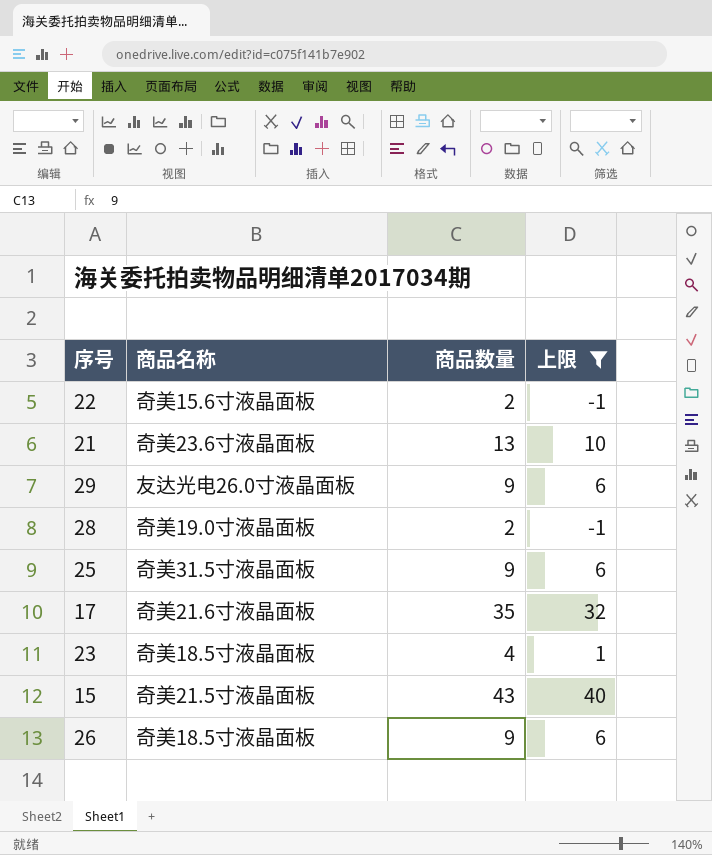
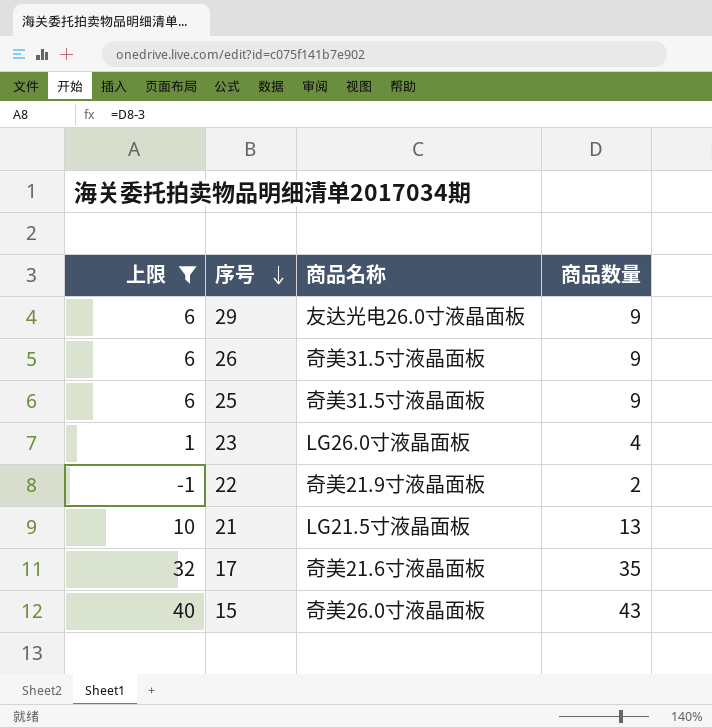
row order: none -> 序号 descending
column 上限 | position: 4 -> 1
row 28: 奇美19.0寸液晶面板 | 2 | -1 -> none
26 | 商品名称: 奇美18.5寸液晶面板 -> 奇美31.5寸液晶面板
23 | 商品名称: 奇美18.5寸液晶面板 -> LG26.0寸液晶面板
22 | 商品名称: 奇美15.6寸液晶面板 -> 奇美21.9寸液晶面板
21 | 商品名称: 奇美23.6寸液晶面板 -> LG21.5寸液晶面板
15 | 商品名称: 奇美21.5寸液晶面板 -> 奇美26.0寸液晶面板

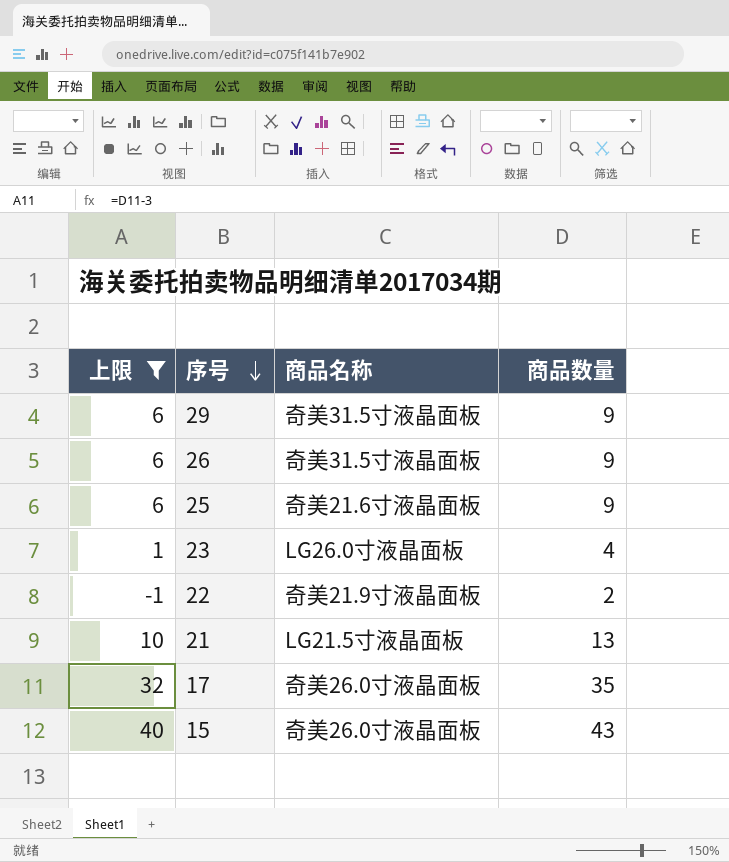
29 | 商品名称: 友达光电26.0寸液晶面板 -> 奇美31.5寸液晶面板
25 | 商品名称: 奇美31.5寸液晶面板 -> 奇美21.6寸液晶面板
17 | 商品名称: 奇美21.6寸液晶面板 -> 奇美26.0寸液晶面板

